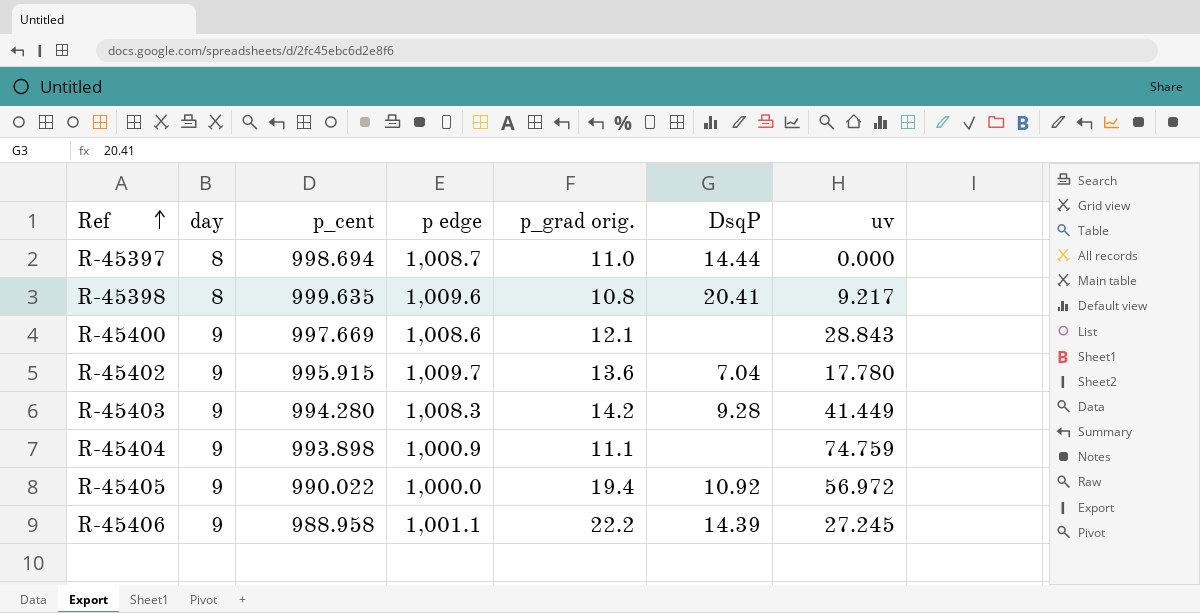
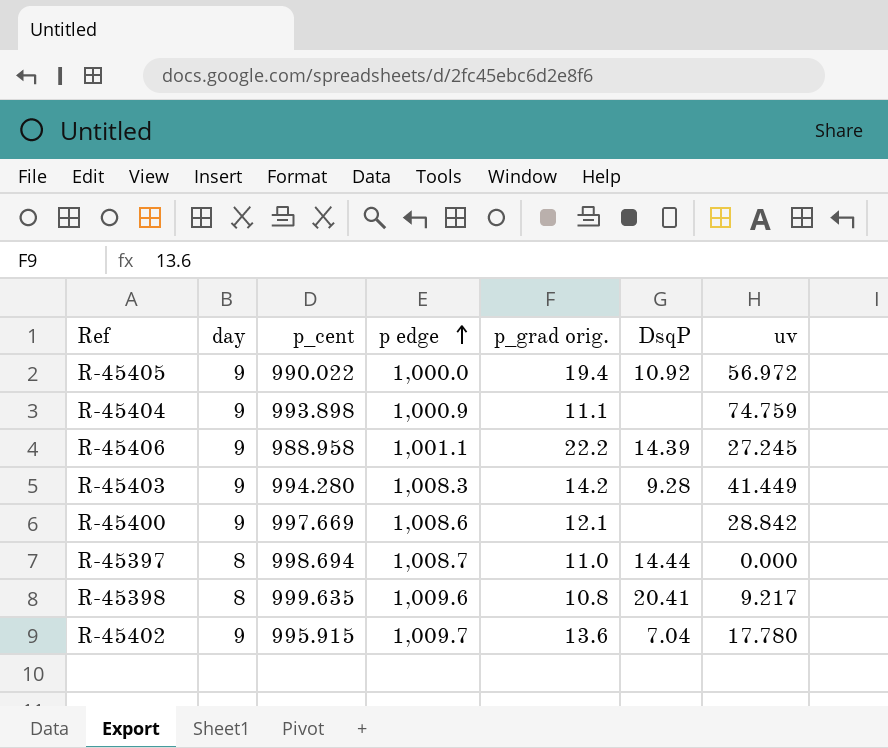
row order: Ref ascending -> p edge ascending
R-45400 | uv: 28.843 -> 28.842

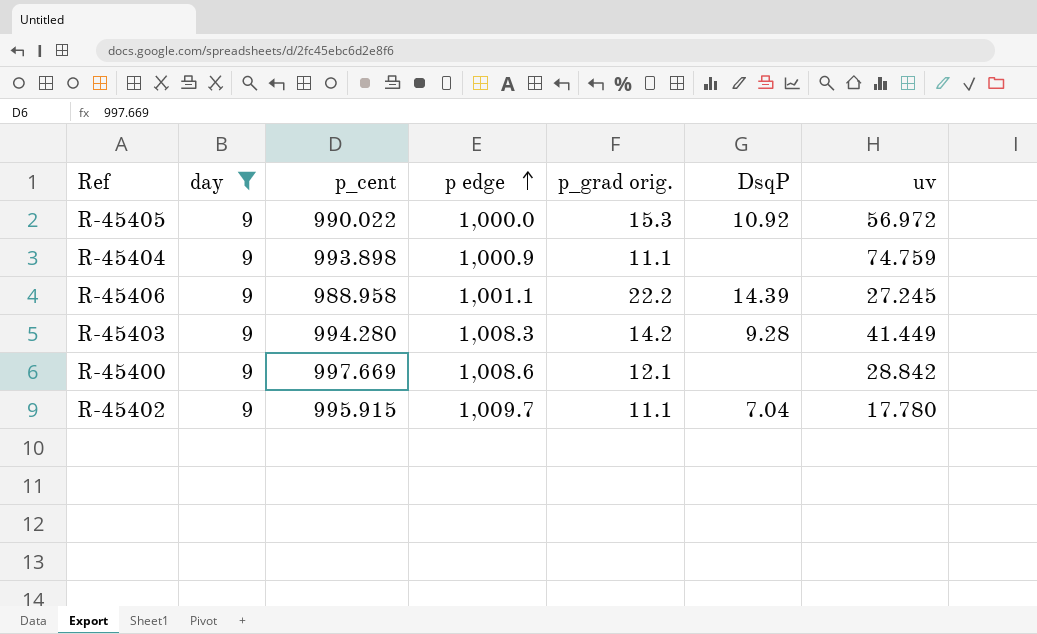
filter: none -> day = 9
R-45405 | p_grad orig.: 19.4 -> 15.3
R-45402 | p_grad orig.: 13.6 -> 11.1

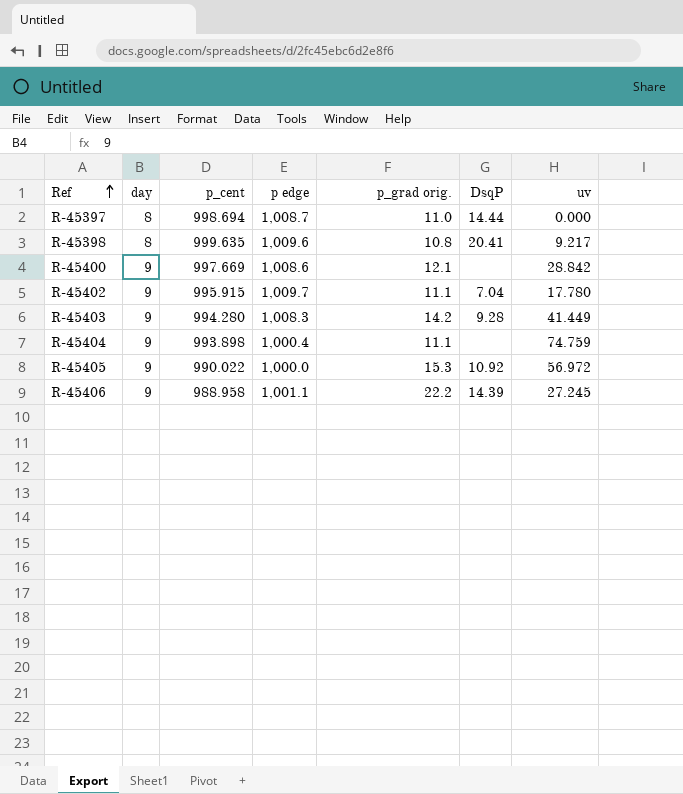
filter: day = 9 -> none
row order: p edge ascending -> Ref ascending
R-45404 | p edge: 1,000.9 -> 1,000.4

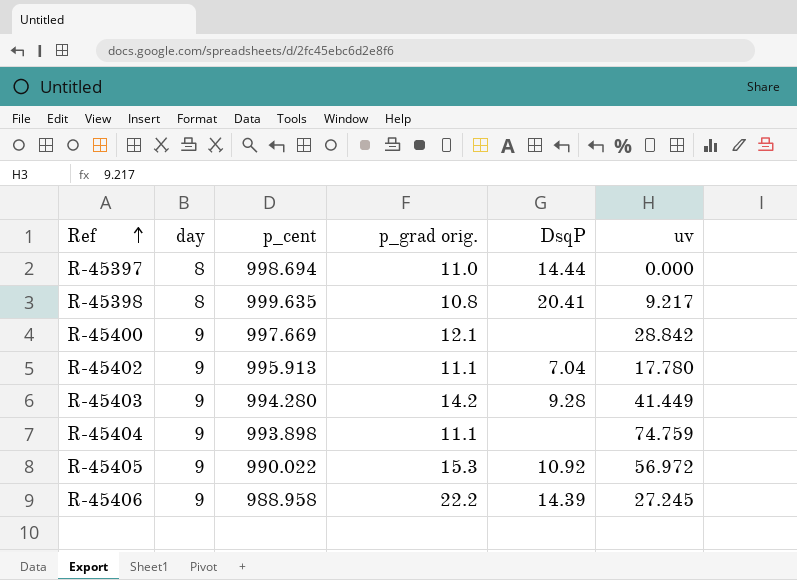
column p edge | position: 4 -> none
R-45402 | p_cent: 995.915 -> 995.913

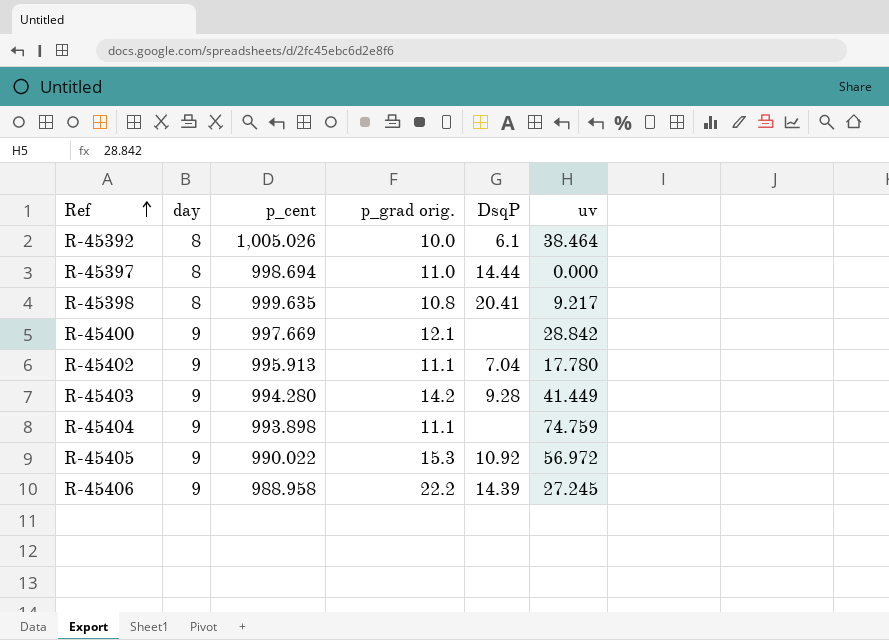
row R-45392: none -> 8 | 1,005.026 | 10.0 | 6.1 | 38.464

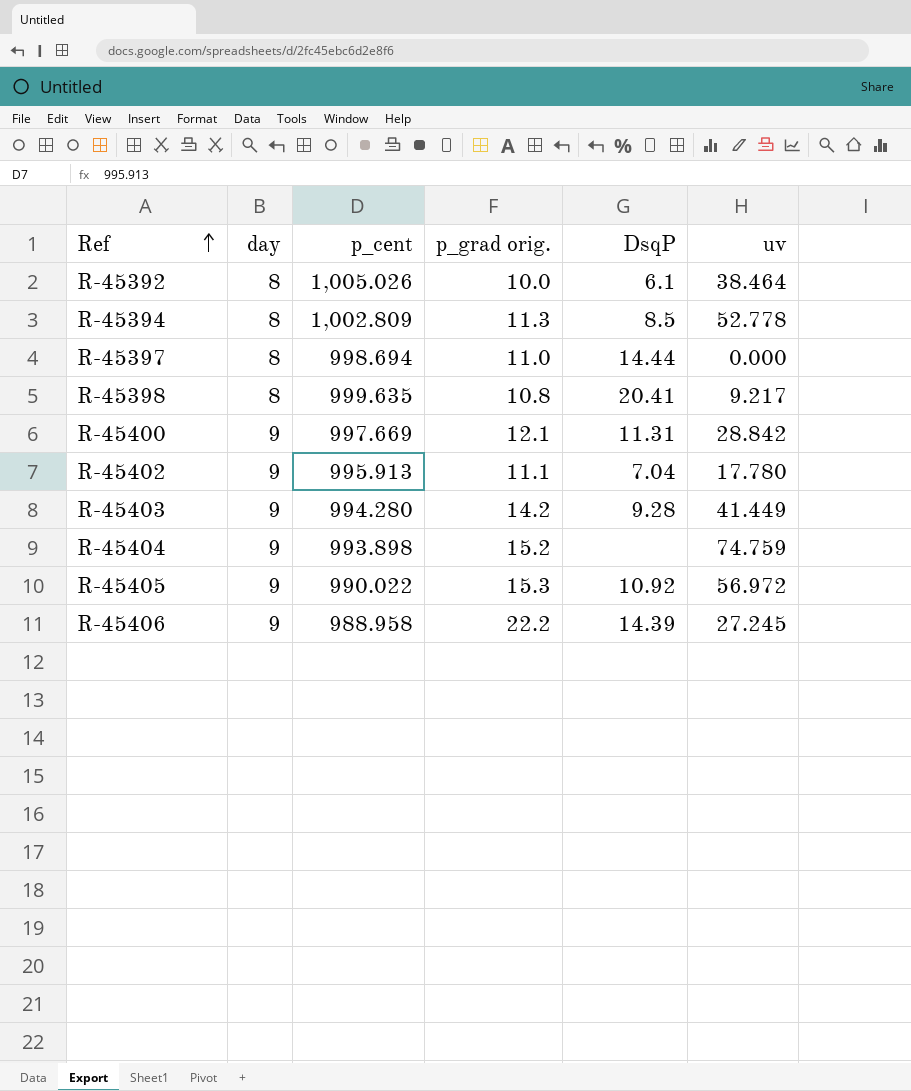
row R-45394: none -> 8 | 1,002.809 | 11.3 | 8.5 | 52.778
R-45400 | DsqP: none -> 11.31
R-45404 | p_grad orig.: 11.1 -> 15.2

